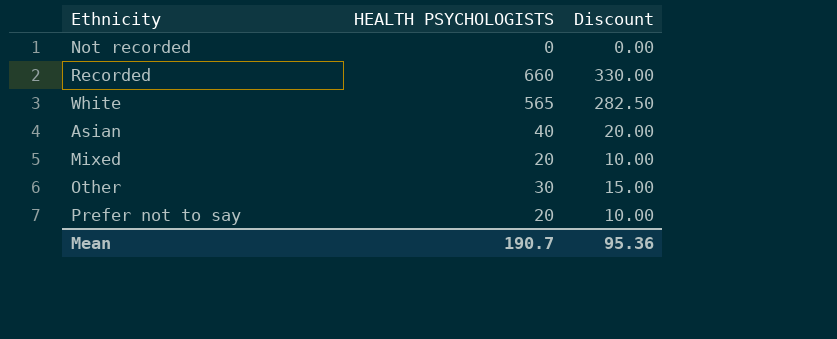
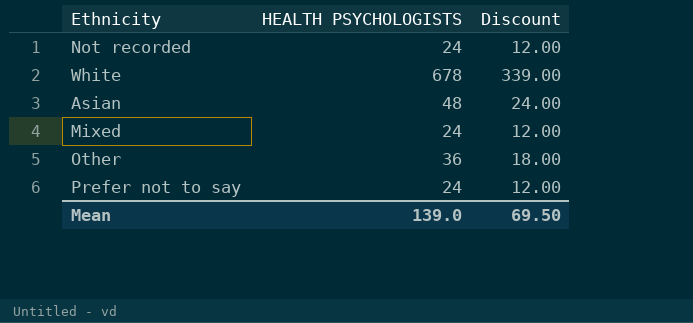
row Recorded: 660 | 330.00 -> none
Not recorded | HEALTH PSYCHOLOGISTS: 0 -> 24
Not recorded | Discount: 0.00 -> 12.00
White | HEALTH PSYCHOLOGISTS: 565 -> 678
White | Discount: 282.50 -> 339.00
Asian | HEALTH PSYCHOLOGISTS: 40 -> 48
Asian | Discount: 20.00 -> 24.00
Mixed | HEALTH PSYCHOLOGISTS: 20 -> 24
Mixed | Discount: 10.00 -> 12.00
Other | HEALTH PSYCHOLOGISTS: 30 -> 36
Other | Discount: 15.00 -> 18.00
Prefer not to say | HEALTH PSYCHOLOGISTS: 20 -> 24
Prefer not to say | Discount: 10.00 -> 12.00
Mean | HEALTH PSYCHOLOGISTS: 190.7 -> 139.0
Mean | Discount: 95.36 -> 69.50

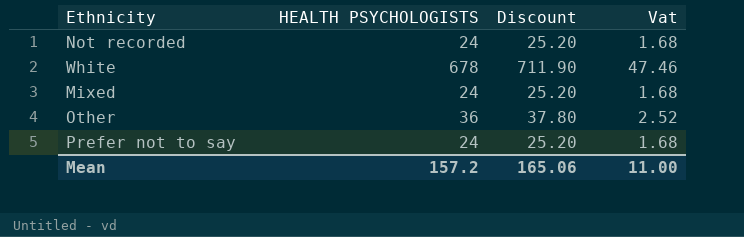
column Discount | formula: [HEALTH PSYCHOLOGISTS] * 0.5 -> [HEALTH PSYCHOLOGISTS] * 1.05
column Vat | formula: none -> [HEALTH PSYCHOLOGISTS] * 0.07
row Asian: 48 | 24.00 -> none
Mean | HEALTH PSYCHOLOGISTS: 139.0 -> 157.2
Mean | Discount: 69.50 -> 165.06

